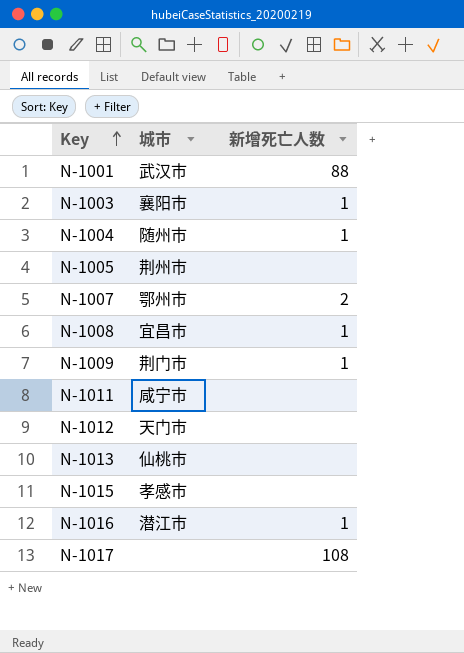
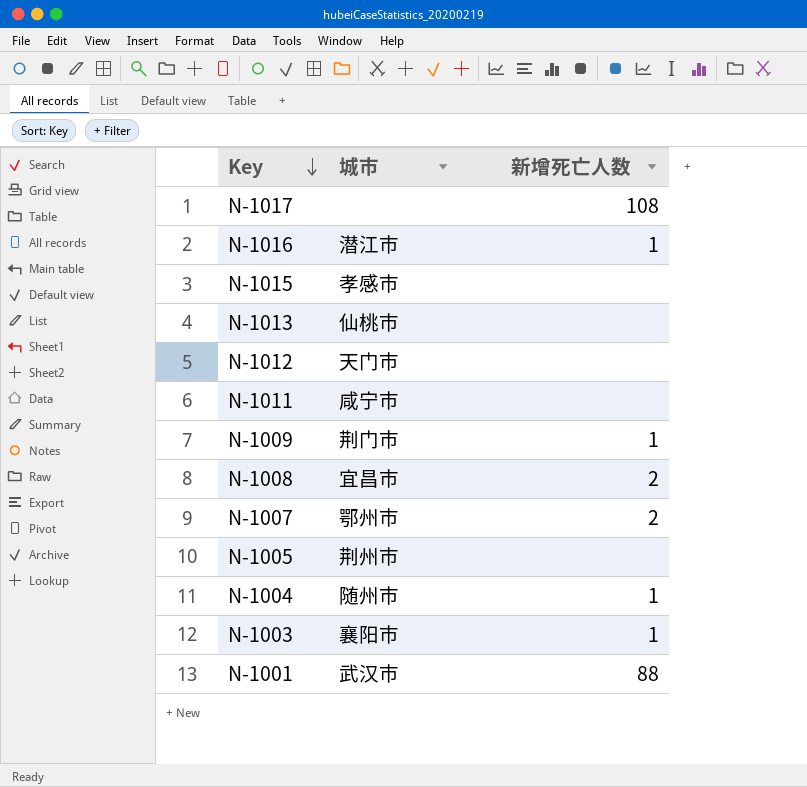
row order: Key ascending -> Key descending
N-1008 | 新增死亡人数: 1 -> 2

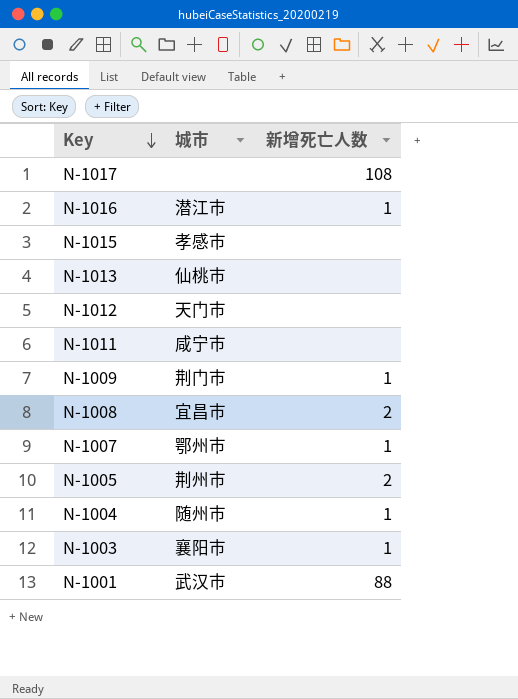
N-1007 | 新增死亡人数: 2 -> 1
N-1005 | 新增死亡人数: none -> 2

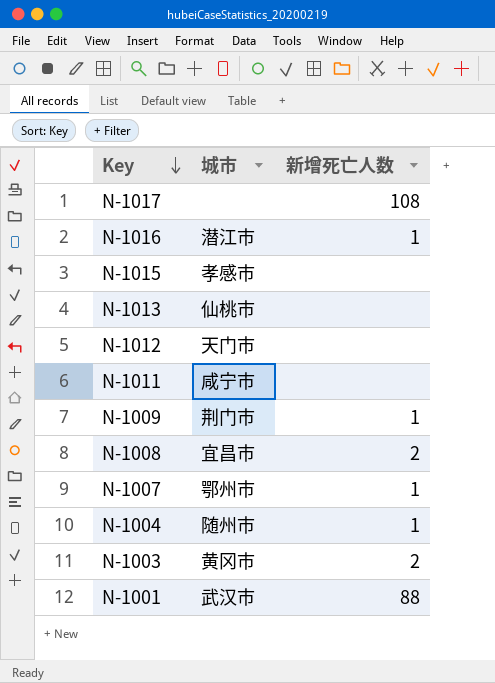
row N-1005: 荆州市 | 2 -> none
N-1003 | 城市: 襄阳市 -> 黄冈市
N-1003 | 新增死亡人数: 1 -> 2

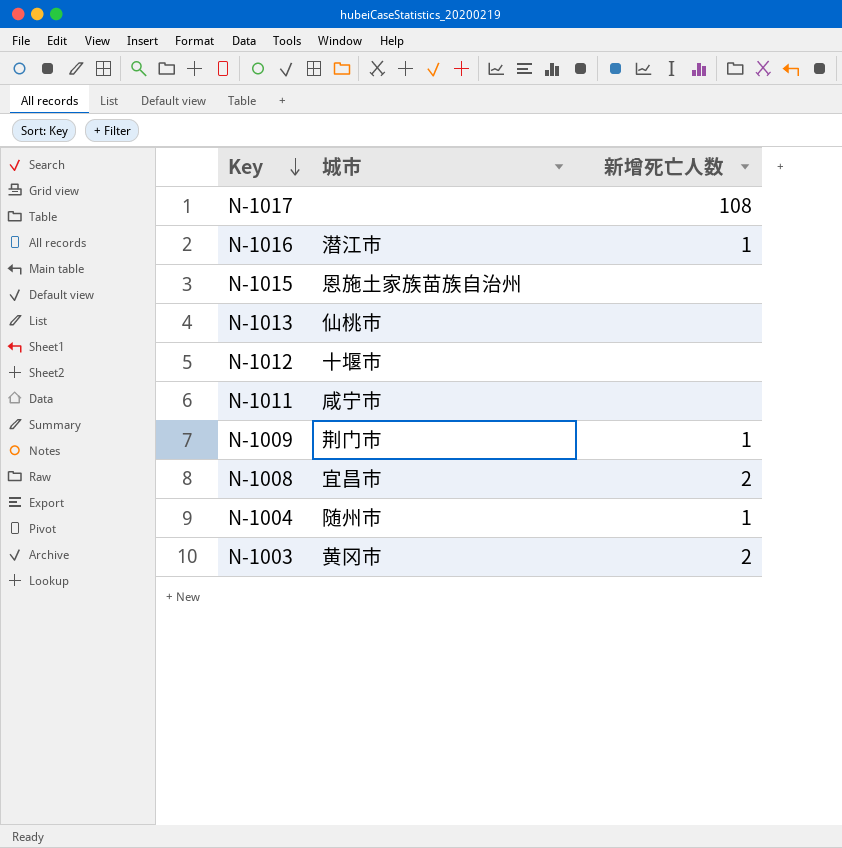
row N-1007: 鄂州市 | 1 -> none
row N-1001: 武汉市 | 88 -> none
N-1015 | 城市: 孝感市 -> 恩施土家族苗族自治州
N-1012 | 城市: 天门市 -> 十堰市

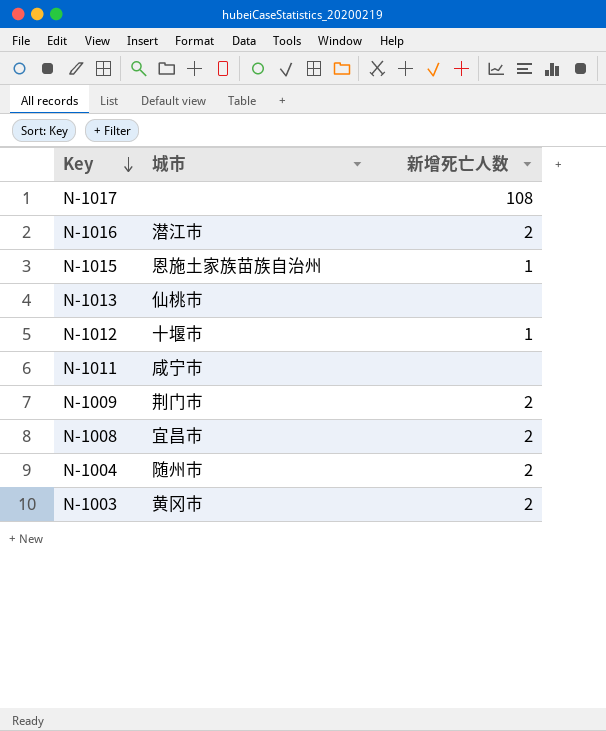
N-1016 | 新增死亡人数: 1 -> 2
N-1015 | 新增死亡人数: none -> 1
N-1012 | 新增死亡人数: none -> 1
N-1009 | 新增死亡人数: 1 -> 2
N-1004 | 新增死亡人数: 1 -> 2

